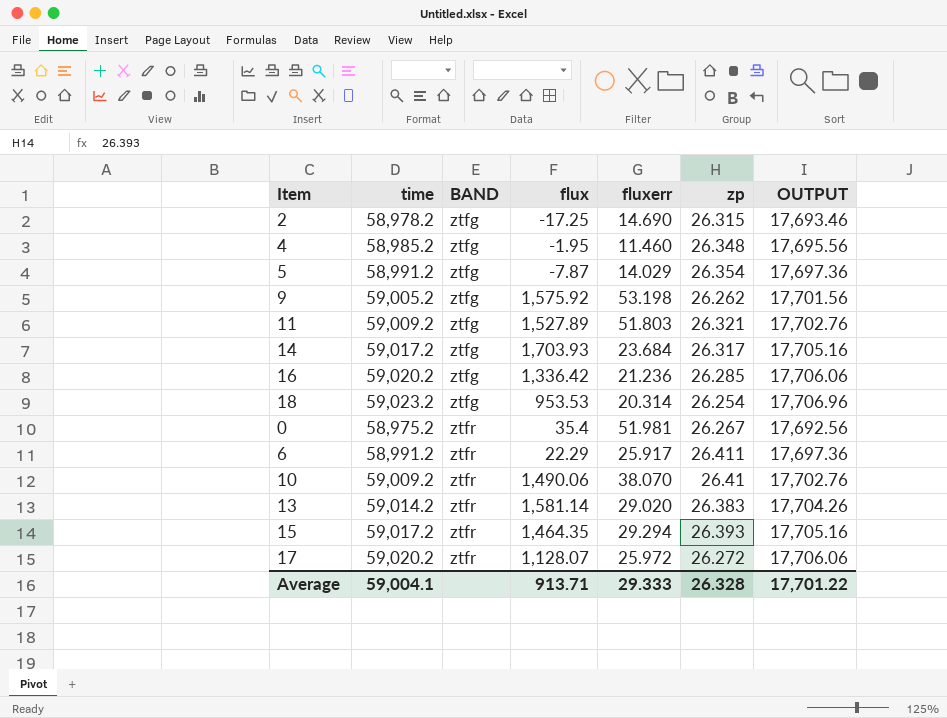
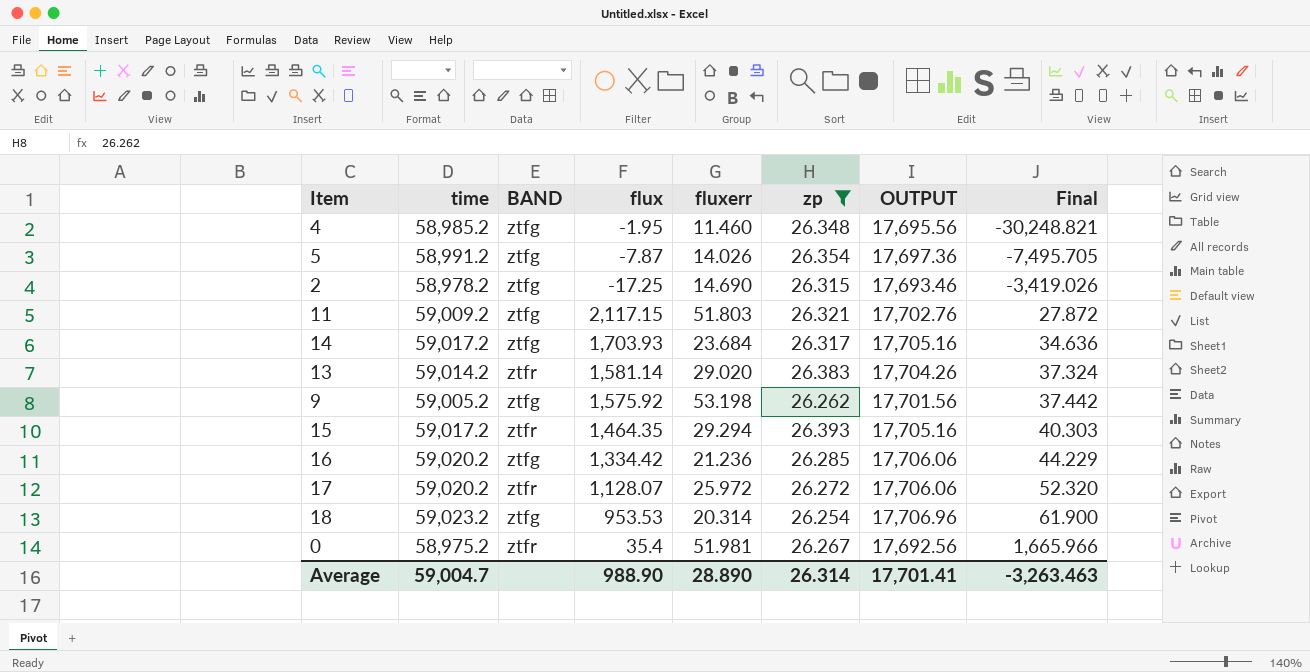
filter: none -> zp <= 26.393
row order: BAND ascending -> Final ascending
column Final | formula: none -> [time] / [flux]
5 | fluxerr: 14.029 -> 14.026
11 | flux: 1,527.89 -> 2,117.15
16 | flux: 1,336.42 -> 1,334.42
Average | time: 59,004.1 -> 59,004.7
Average | flux: 913.71 -> 988.90
Average | fluxerr: 29.333 -> 28.890
Average | zp: 26.328 -> 26.314
Average | OUTPUT: 17,701.22 -> 17,701.41

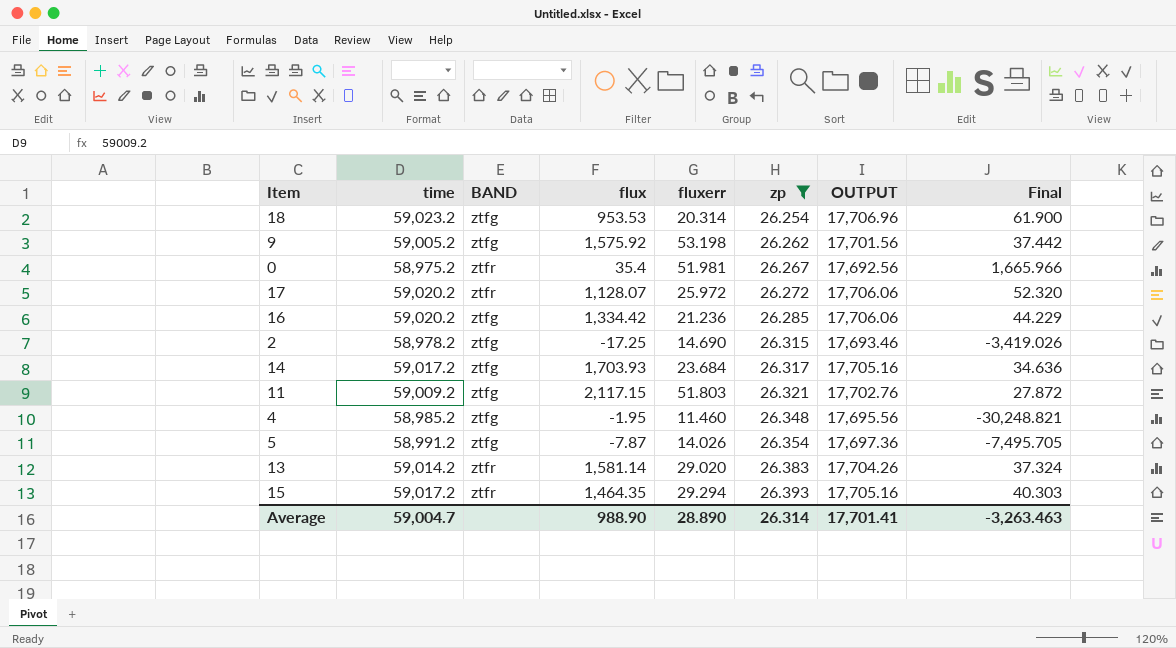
row order: Final ascending -> zp ascending

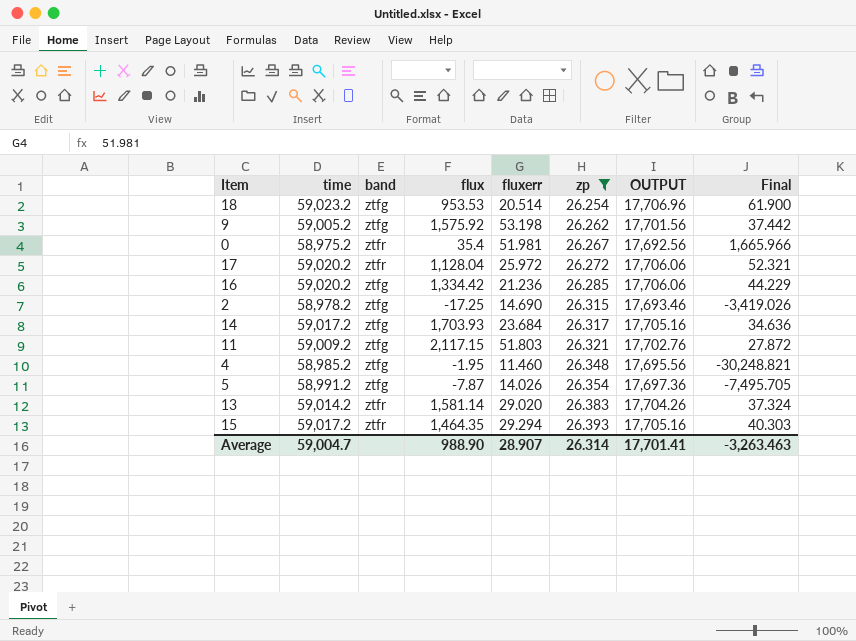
column name: BAND -> band
18 | fluxerr: 20.314 -> 20.514
17 | flux: 1,128.07 -> 1,128.04
17 | Final: 52.320 -> 52.321
Average | fluxerr: 28.890 -> 28.907

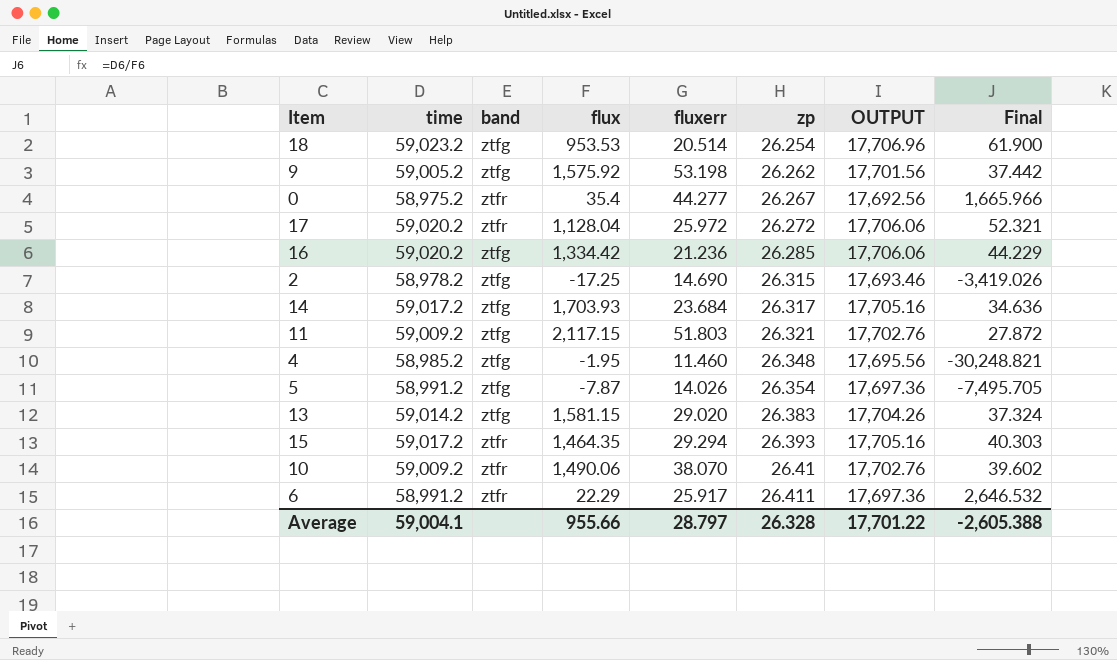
filter: zp <= 26.393 -> none
0 | fluxerr: 51.981 -> 44.277
13 | band: ztfr -> ztfg
13 | flux: 1,581.14 -> 1,581.15
Average | time: 59,004.7 -> 59,004.1
Average | flux: 988.90 -> 955.66
Average | fluxerr: 28.907 -> 28.797
Average | zp: 26.314 -> 26.328
Average | OUTPUT: 17,701.41 -> 17,701.22
Average | Final: -3,263.463 -> -2,605.388

